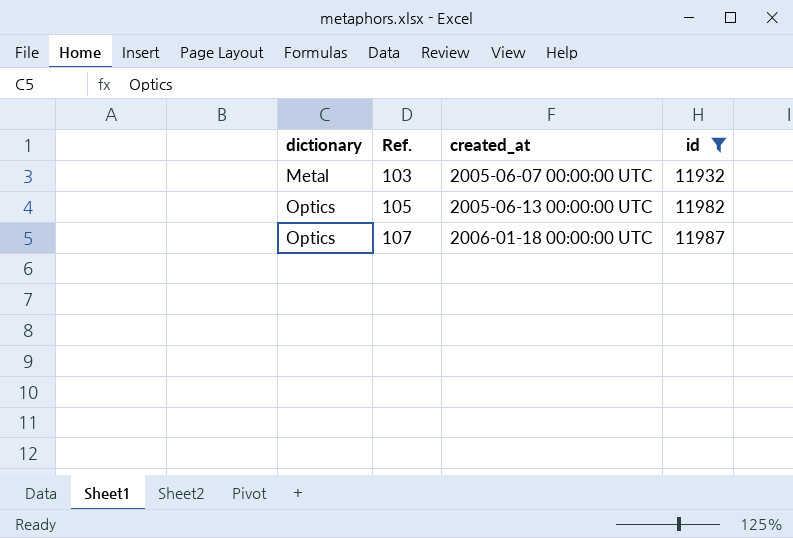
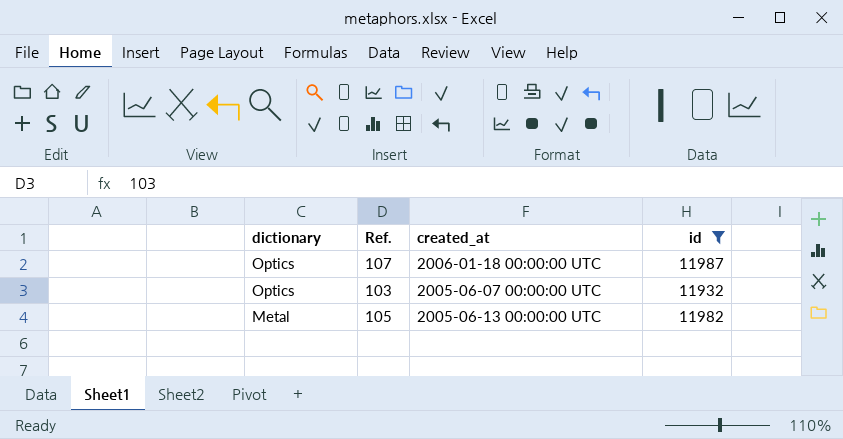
row order: dictionary ascending -> dictionary descending
103 | dictionary: Metal -> Optics
105 | dictionary: Optics -> Metal

